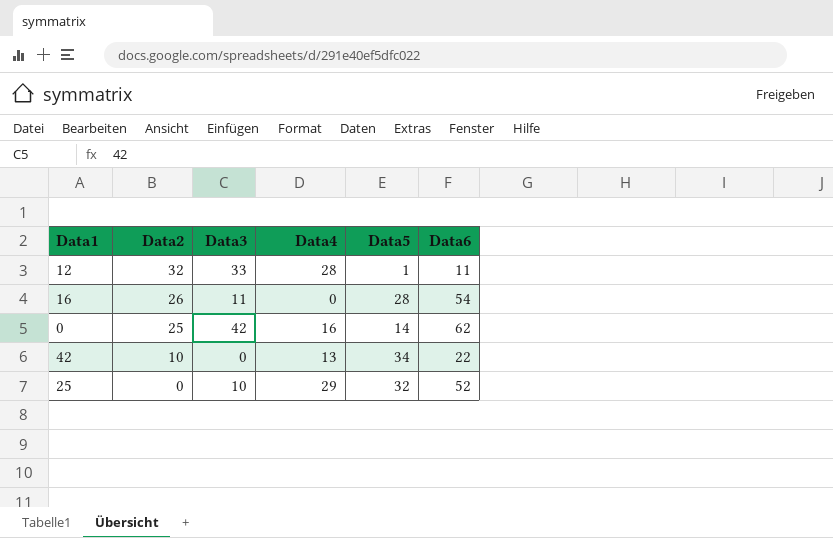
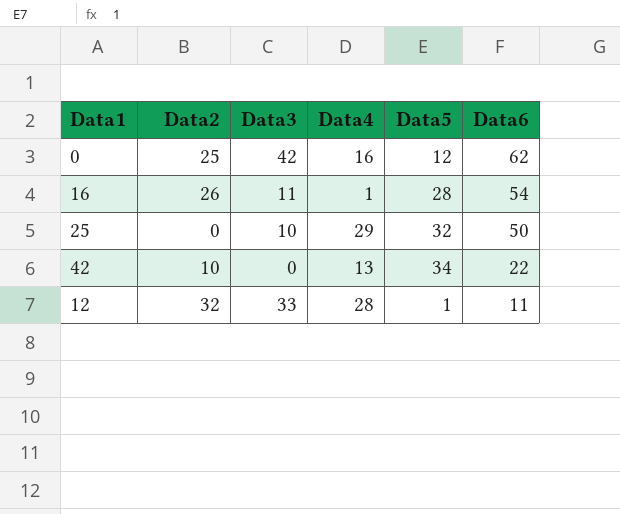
row order: Data2 descending -> Data6 descending
0 | Data5: 14 -> 12
16 | Data4: 0 -> 1
25 | Data6: 52 -> 50

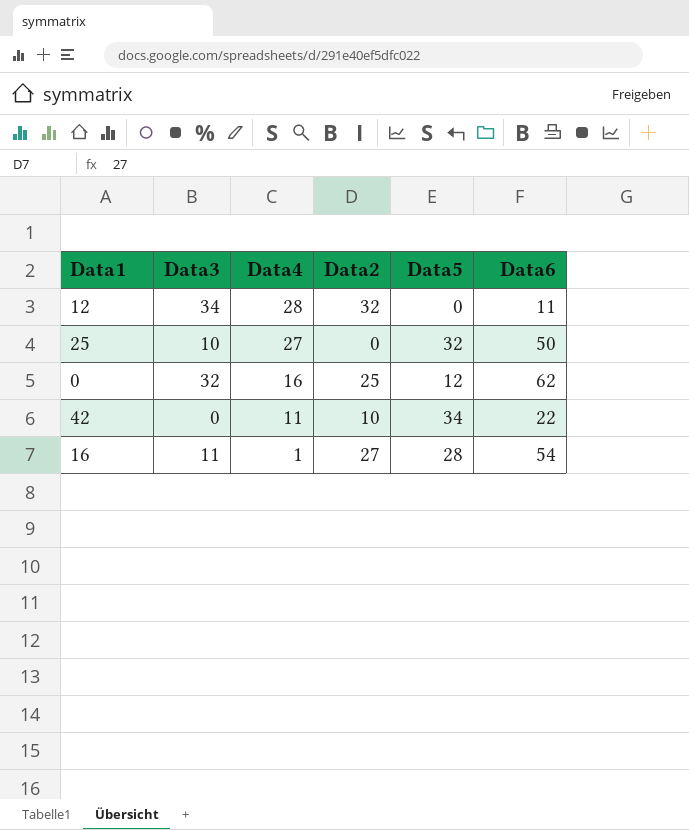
row order: Data6 descending -> Data4 descending
column Data2 | position: 2 -> 4
12 | Data3: 33 -> 34
12 | Data5: 1 -> 0
25 | Data4: 29 -> 27
0 | Data3: 42 -> 32
42 | Data4: 13 -> 11
16 | Data2: 26 -> 27

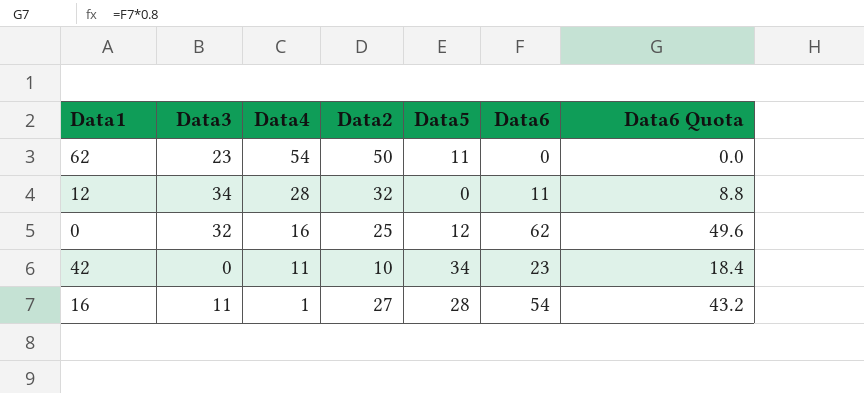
column Data6 Quota | formula: none -> [Data6] * 0.8
row 25: 10 | 27 | 0 | 32 | 50 -> none
row 62: none -> 23 | 54 | 50 | 11 | 0 | 0.0
42 | Data6: 22 -> 23

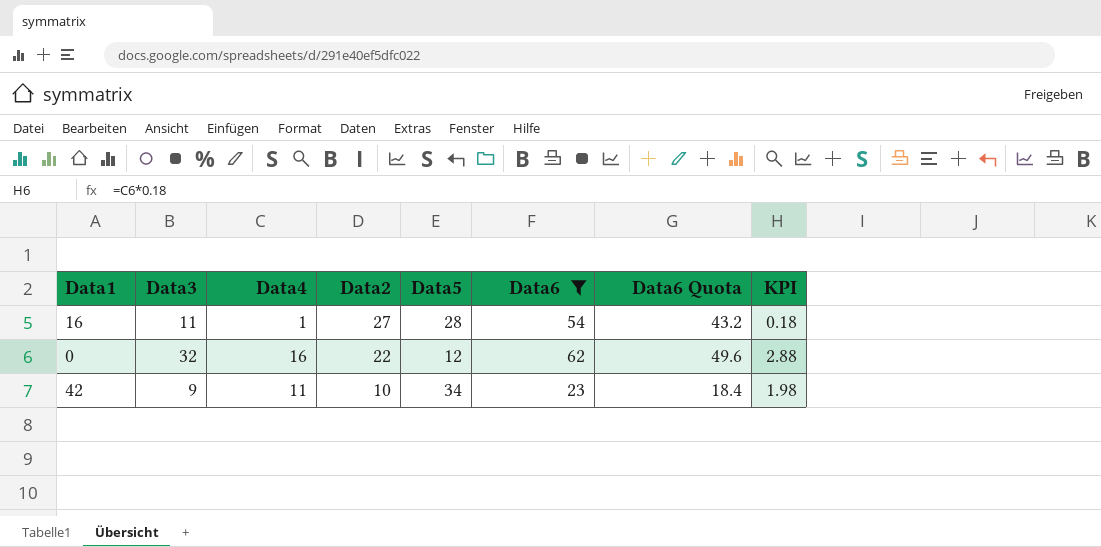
filter: none -> Data6 >= 23
row order: Data4 descending -> Data2 descending
column KPI | formula: none -> [Data4] * 0.18
0 | Data2: 25 -> 22
42 | Data3: 0 -> 9

